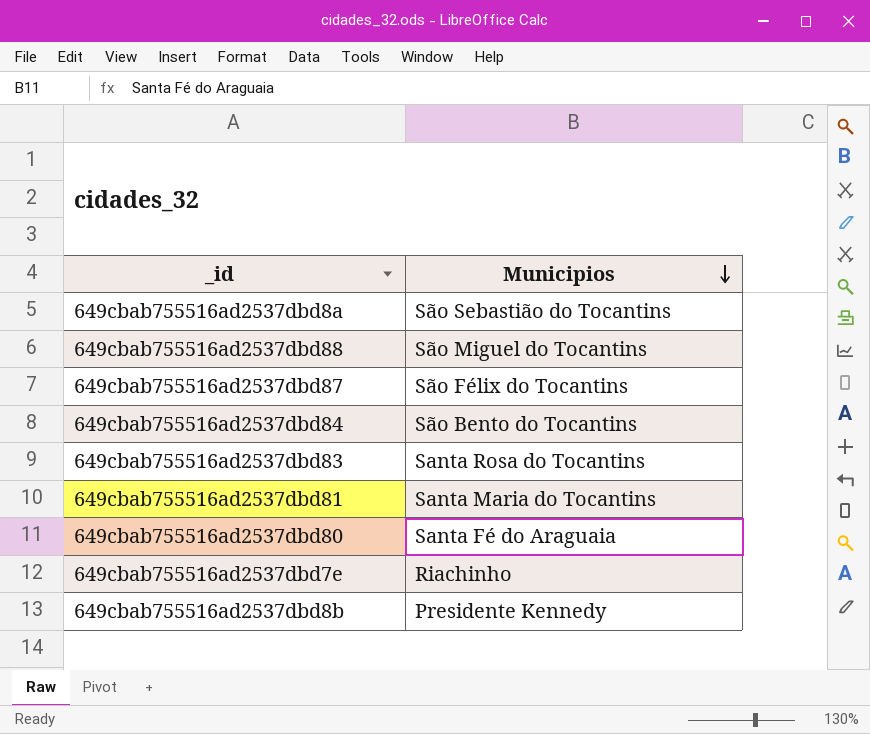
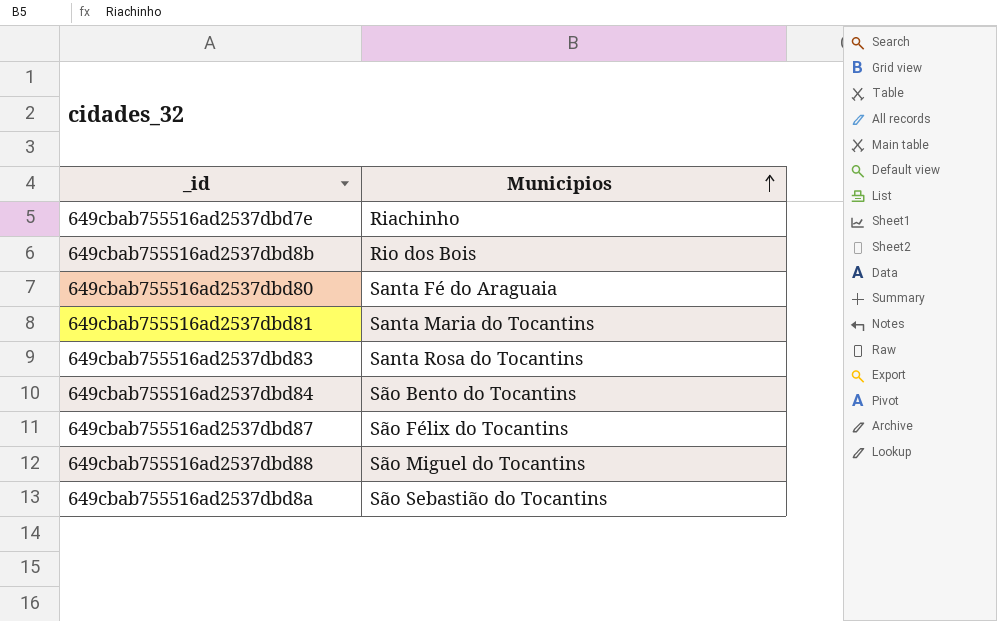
row order: Municipios descending -> Municipios ascending
649cbab755516ad2537dbd8b | Municipios: Presidente Kennedy -> Rio dos Bois

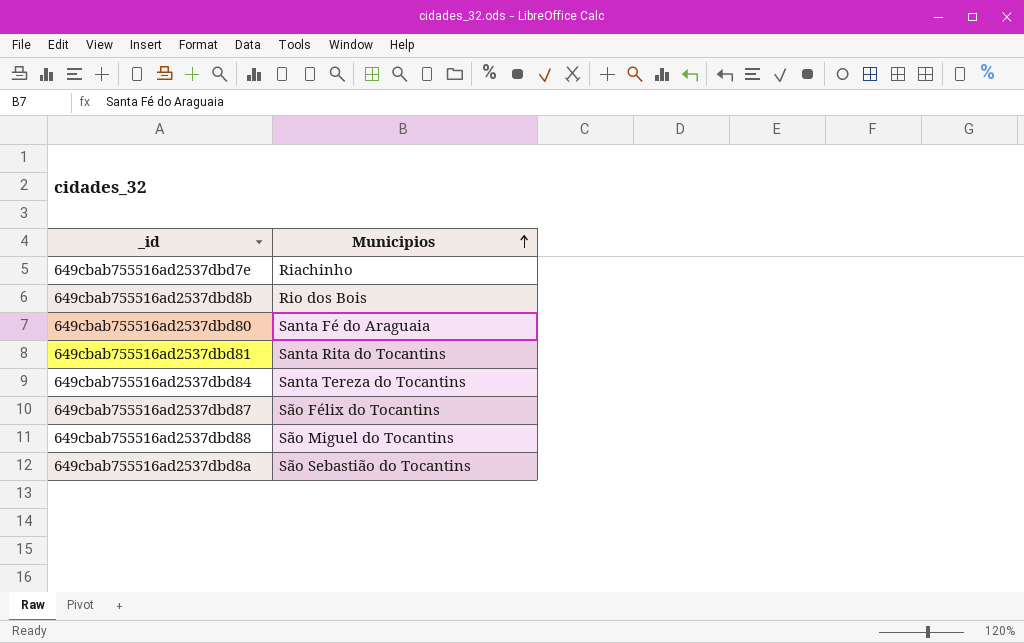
row 649cbab755516ad2537dbd83: Santa Rosa do Tocantins -> none
649cbab755516ad2537dbd81 | Municipios: Santa Maria do Tocantins -> Santa Rita do Tocantins
649cbab755516ad2537dbd84 | Municipios: São Bento do Tocantins -> Santa Tereza do Tocantins

